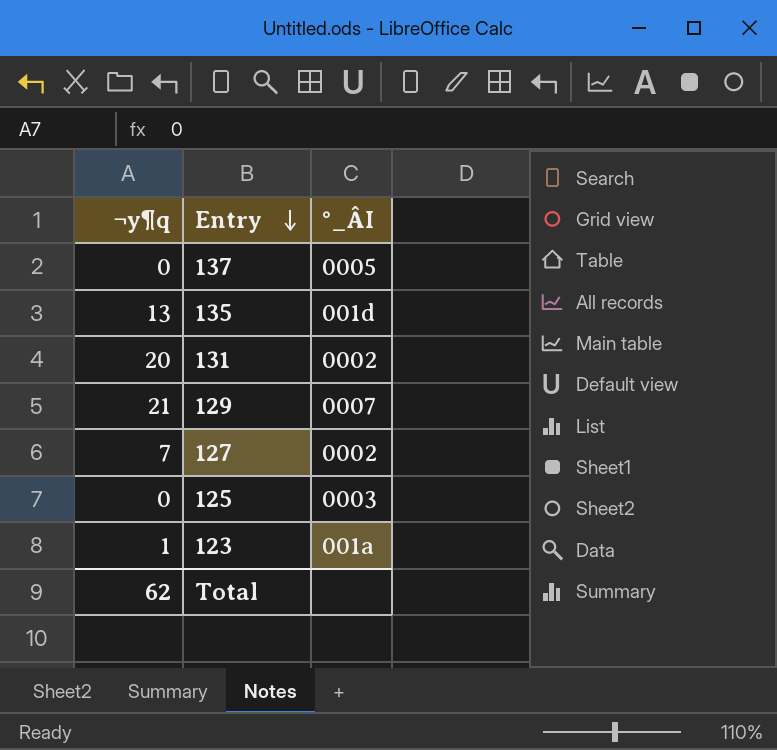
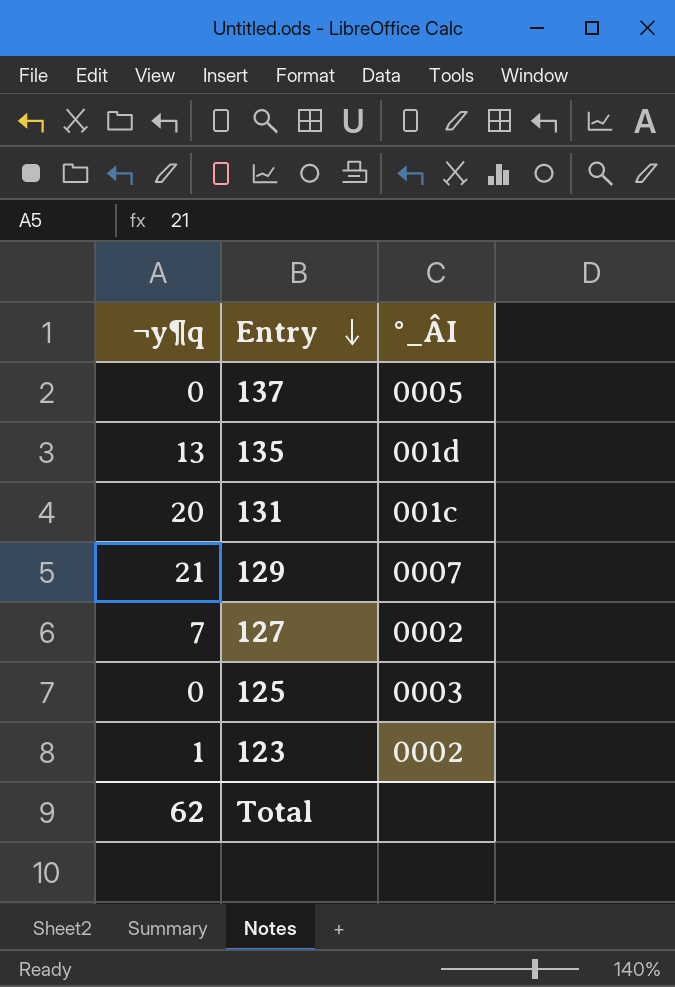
131 | °_ÂI: 0002 -> 001c
123 | °_ÂI: 001a -> 0002

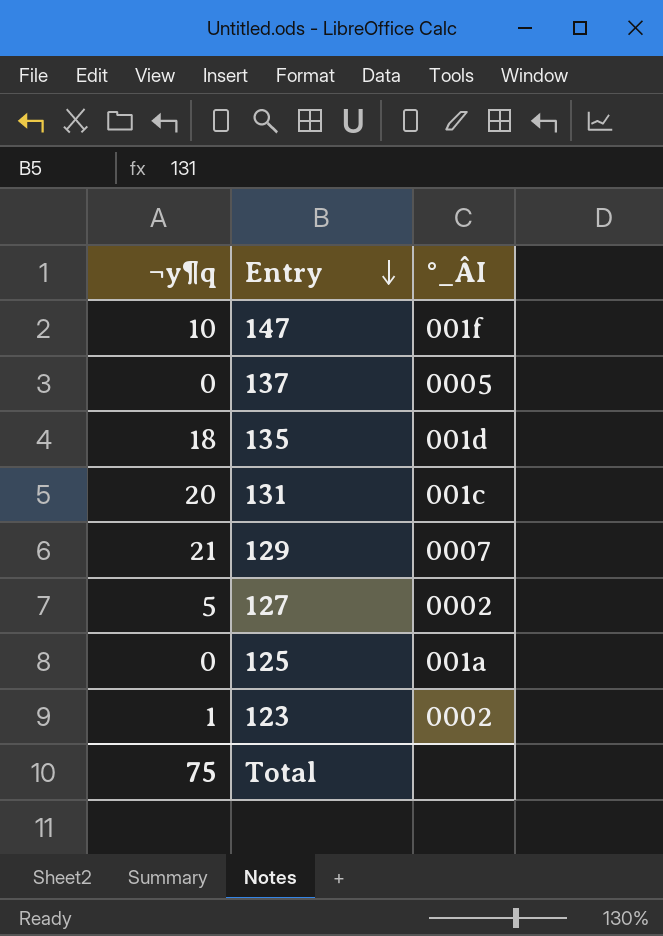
row 147: none -> 10 | 001f
135 | ¬y¶q: 13 -> 18
127 | ¬y¶q: 7 -> 5
125 | °_ÂI: 0003 -> 001a
Total | ¬y¶q: 62 -> 75

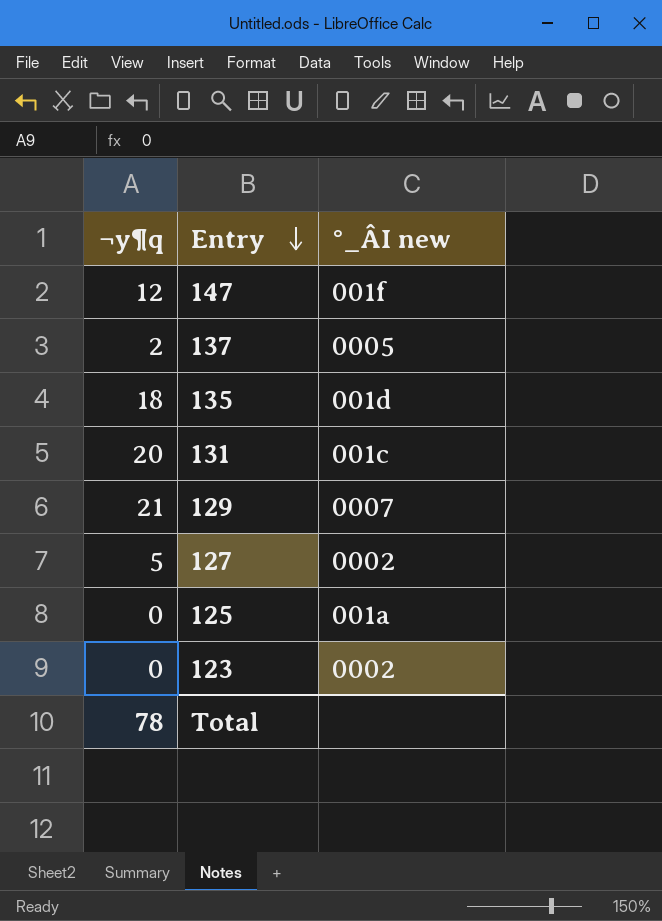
column name: °_ÂI -> °_ÂI new
147 | ¬y¶q: 10 -> 12
137 | ¬y¶q: 0 -> 2
123 | ¬y¶q: 1 -> 0
Total | ¬y¶q: 75 -> 78

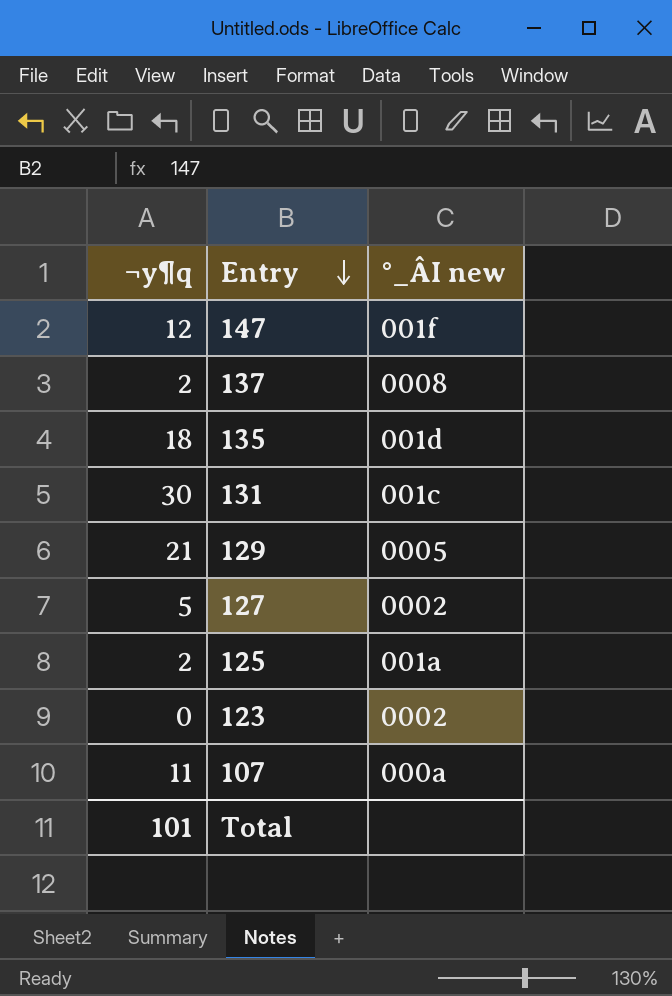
137 | °_ÂI new: 0005 -> 0008
131 | ¬y¶q: 20 -> 30
129 | °_ÂI new: 0007 -> 0005
125 | ¬y¶q: 0 -> 2
row 107: none -> 11 | 000a
Total | ¬y¶q: 78 -> 101

